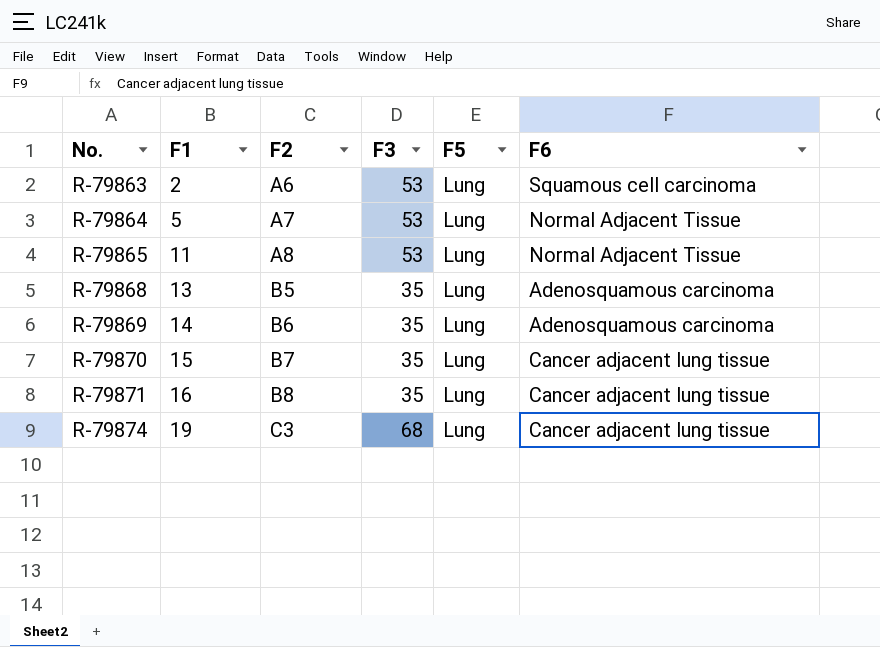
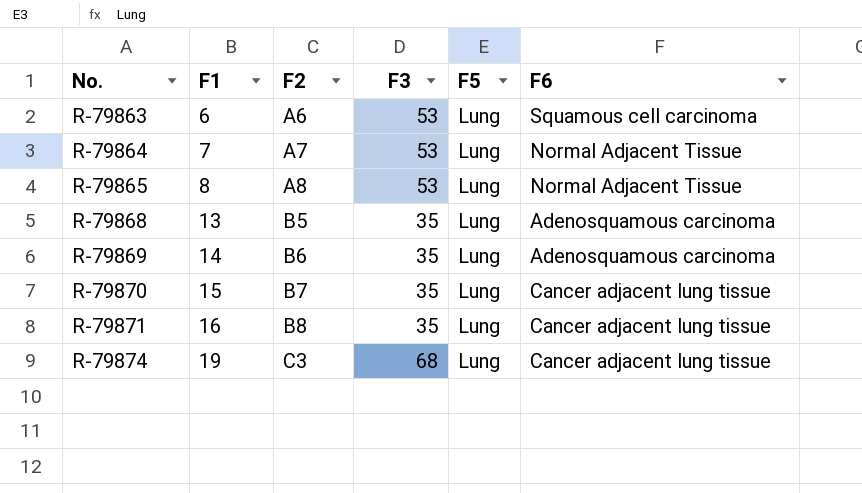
R-79863 | F1: 2 -> 6
R-79864 | F1: 5 -> 7
R-79865 | F1: 11 -> 8

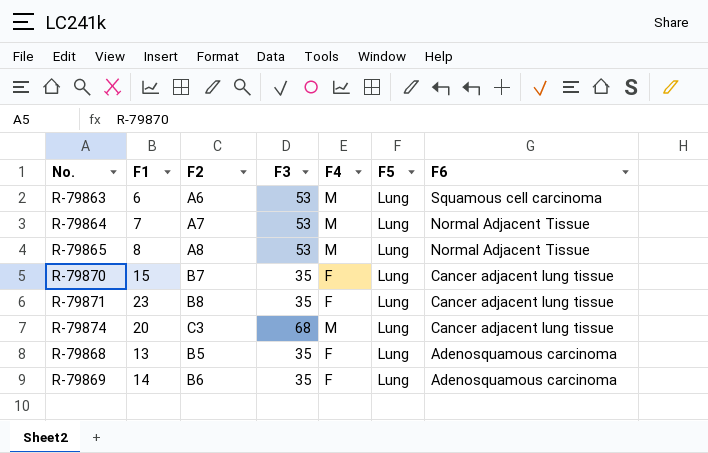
row order: No. ascending -> F6 descending
column F4 | position: none -> 5
R-79871 | F1: 16 -> 23
R-79874 | F1: 19 -> 20

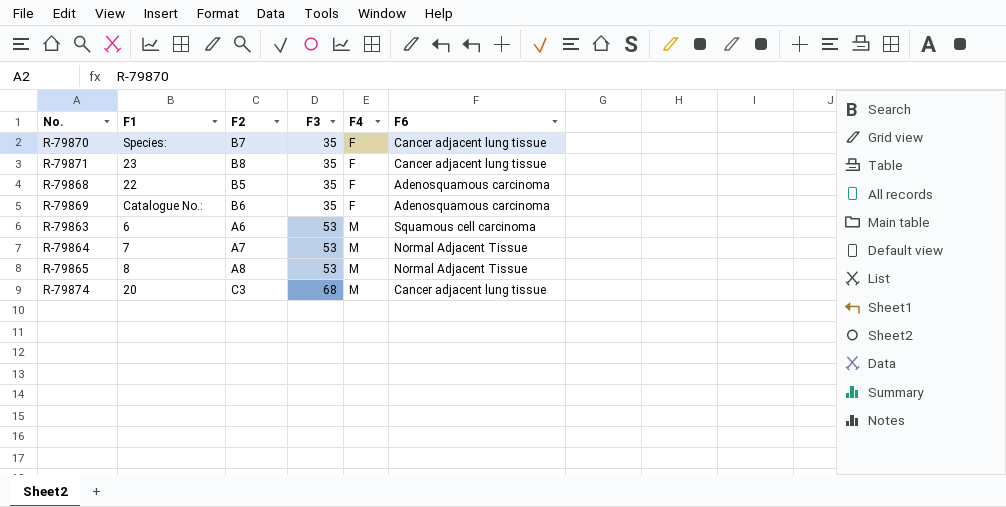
row order: F6 descending -> F3 ascending
column F5 | position: 6 -> none
R-79870 | F1: 15 -> Species:
R-79868 | F1: 13 -> 22
R-79869 | F1: 14 -> Catalogue No.:

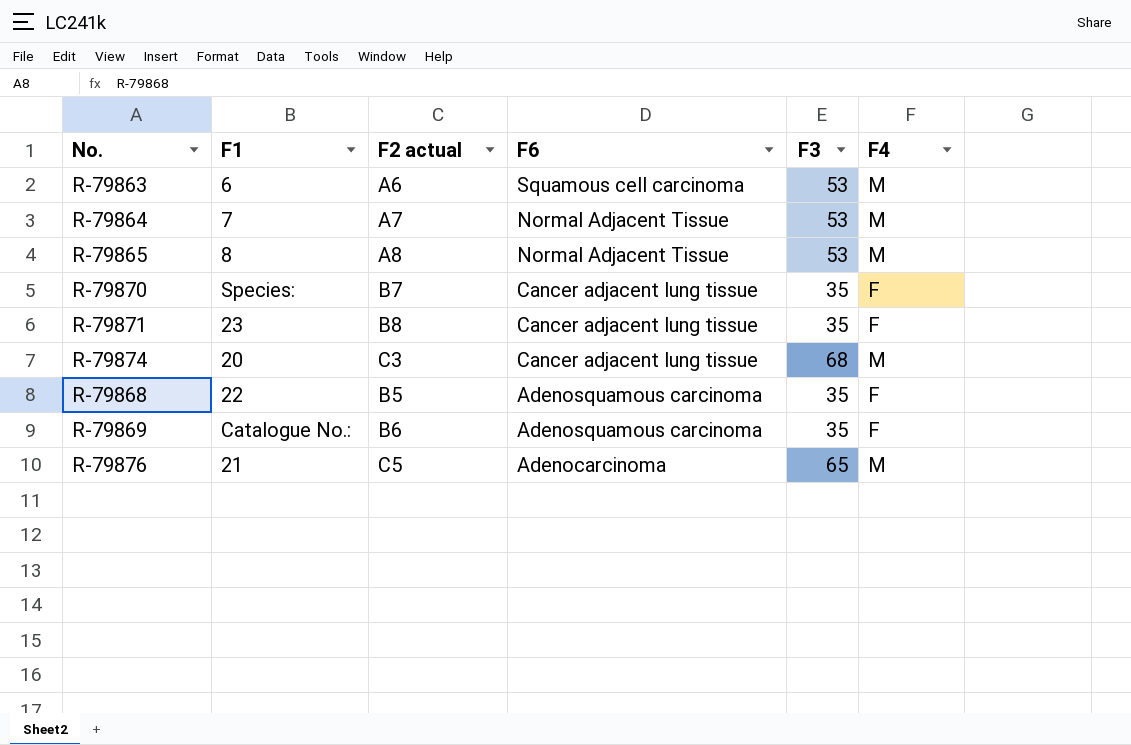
row order: F3 ascending -> F6 descending
column name: F2 -> F2 actual
column F6 | position: 6 -> 4
row R-79876: none -> 21 | C5 | Adenocarcinoma | 65 | M

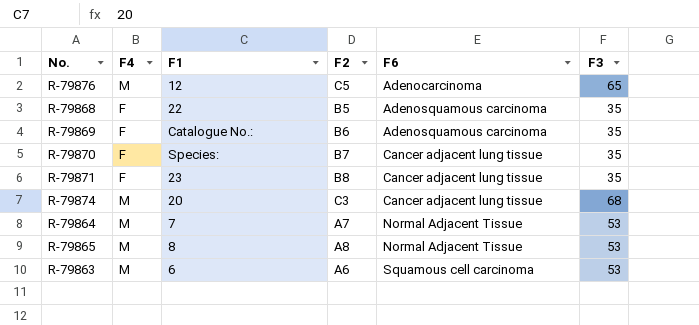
row order: F6 descending -> F6 ascending
column F4 | position: 6 -> 2
column name: F2 actual -> F2
R-79876 | F1: 21 -> 12

